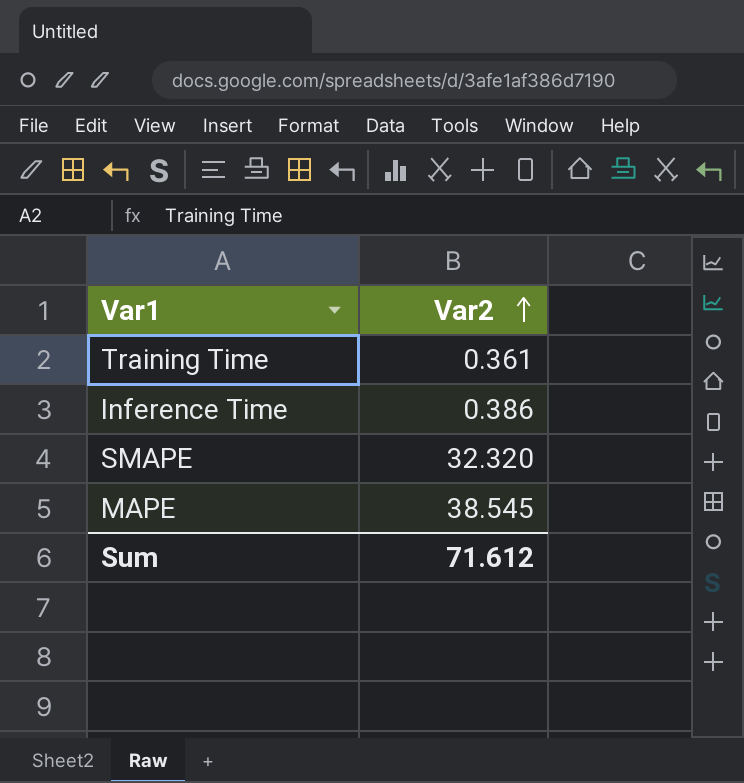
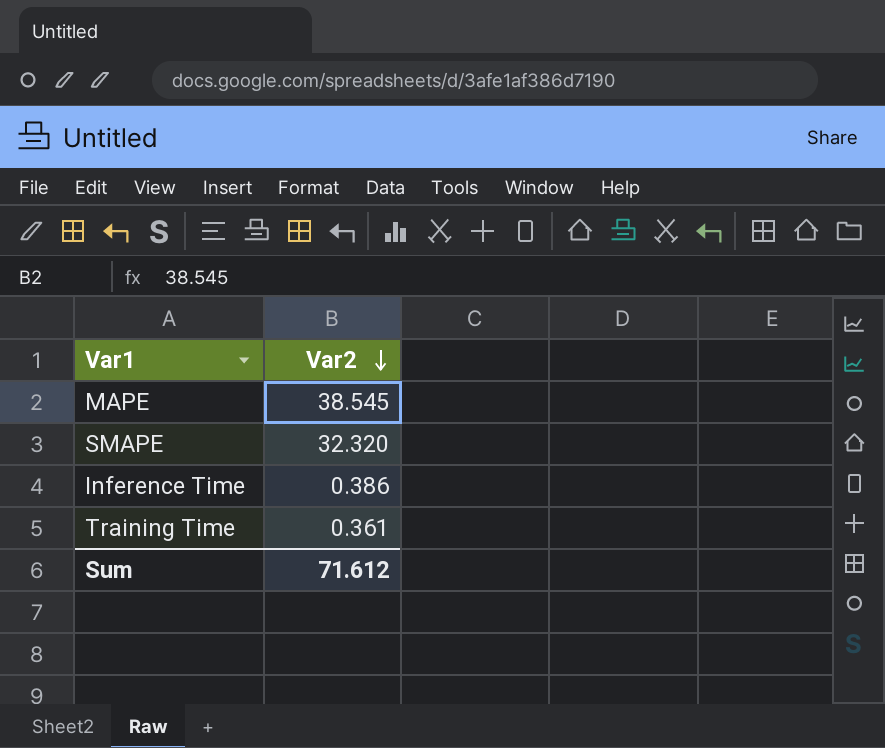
row order: Var2 ascending -> Var2 descending

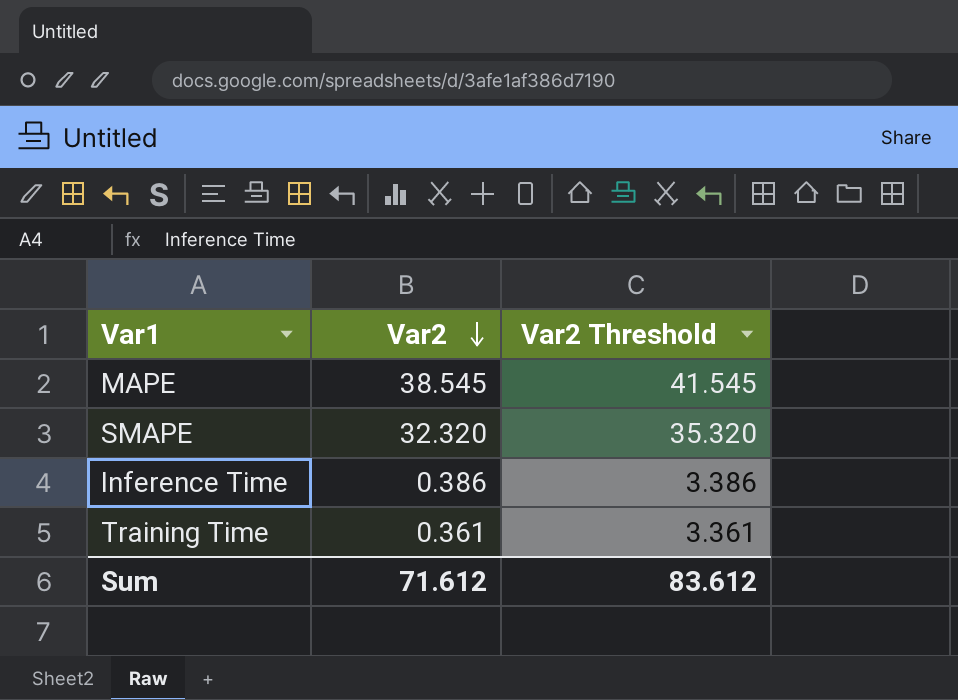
column Var2 Threshold | formula: none -> [Var2] + 3

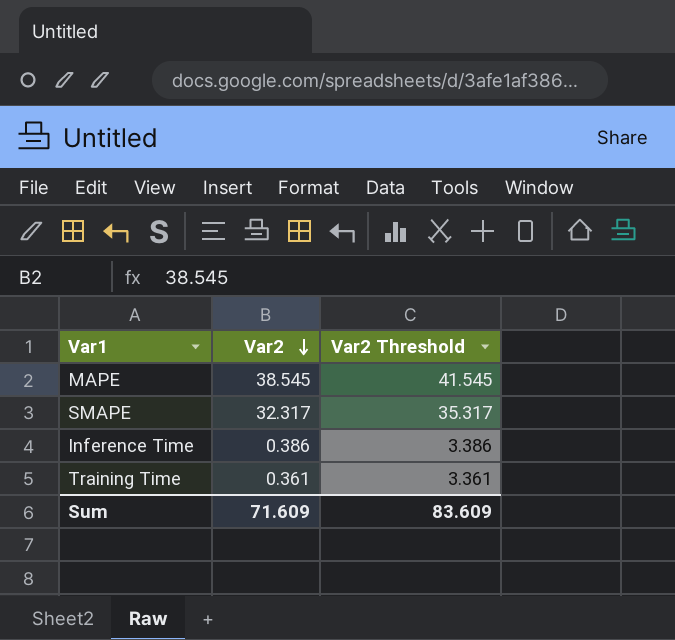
SMAPE | Var2: 32.320 -> 32.317
SMAPE | Var2 Threshold: 35.320 -> 35.317
Sum | Var2: 71.612 -> 71.609
Sum | Var2 Threshold: 83.612 -> 83.609

